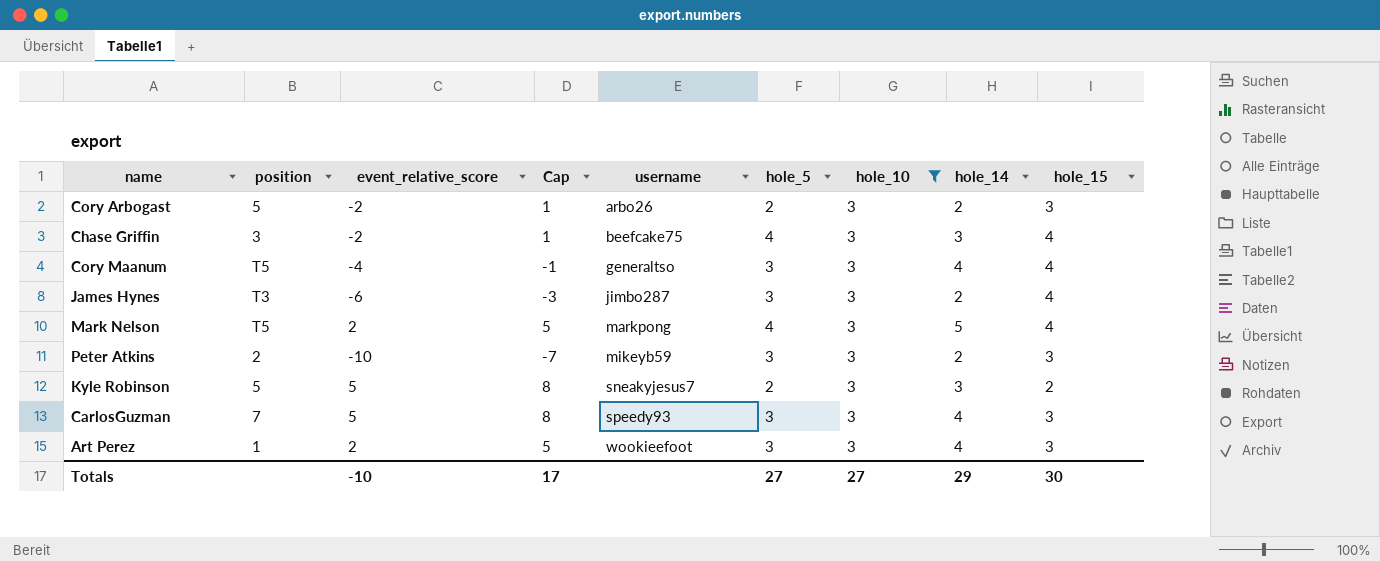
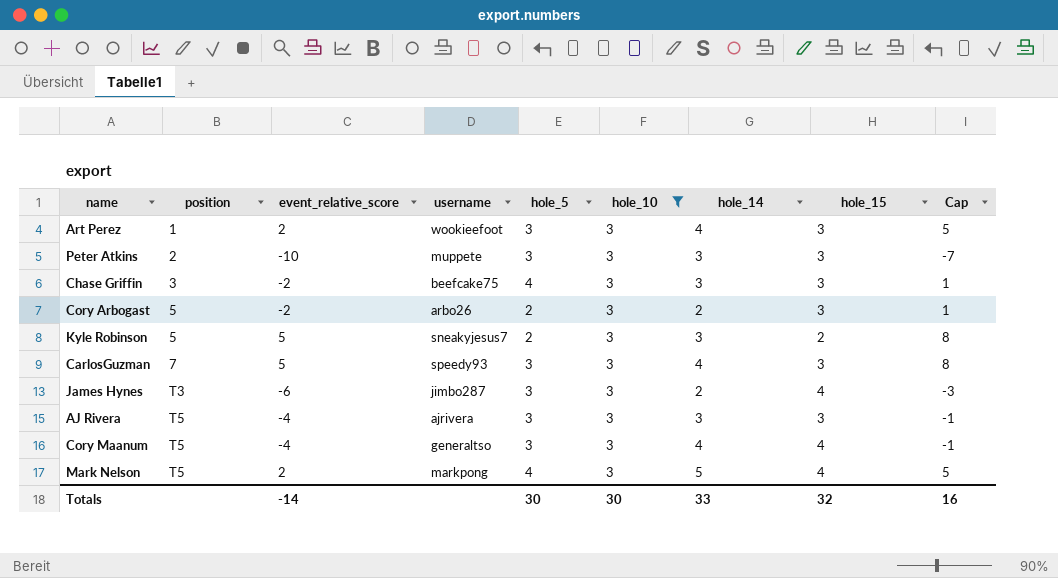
row order: username ascending -> position ascending
column Cap | position: 4 -> 9
Peter Atkins | username: mikeyb59 -> muppete
Peter Atkins | hole_14: 2 -> 3
Chase Griffin | hole_15: 4 -> 3
row AJ Rivera: none -> T5 | -4 | ajrivera | 3 | 3 | 3 | 3 | -1
Totals | event_relative_score: -10 -> -14
Totals | hole_5: 27 -> 30
Totals | hole_10: 27 -> 30
Totals | hole_14: 29 -> 33
Totals | hole_15: 30 -> 32
Totals | Cap: 17 -> 16

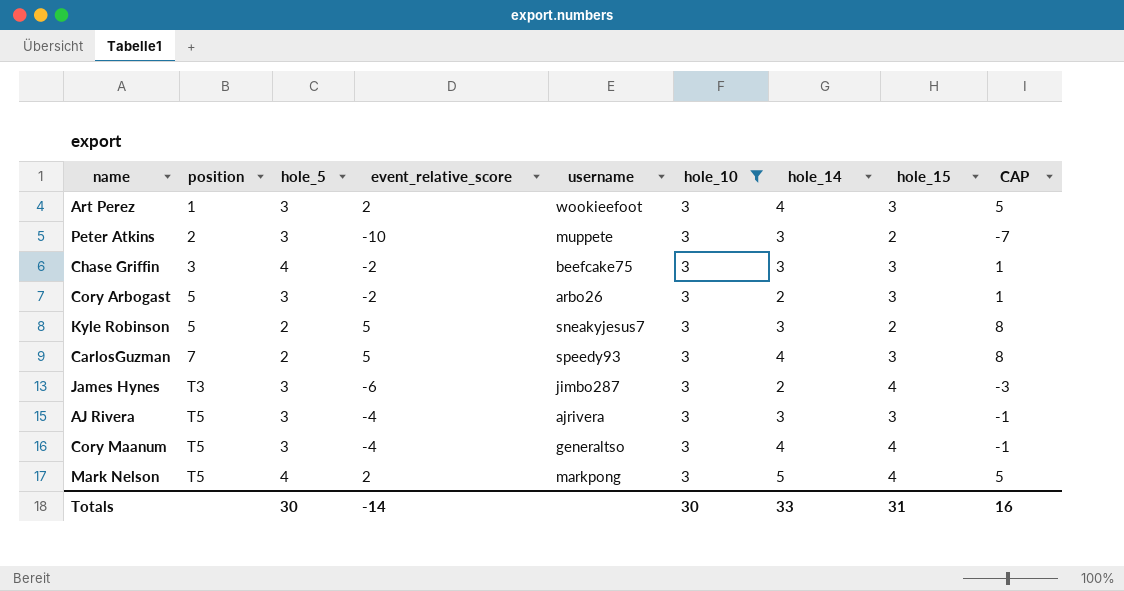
column hole_5 | position: 5 -> 3
column name: Cap -> CAP
Peter Atkins | hole_15: 3 -> 2
Cory Arbogast | hole_5: 2 -> 3
CarlosGuzman | hole_5: 3 -> 2
Totals | hole_15: 32 -> 31

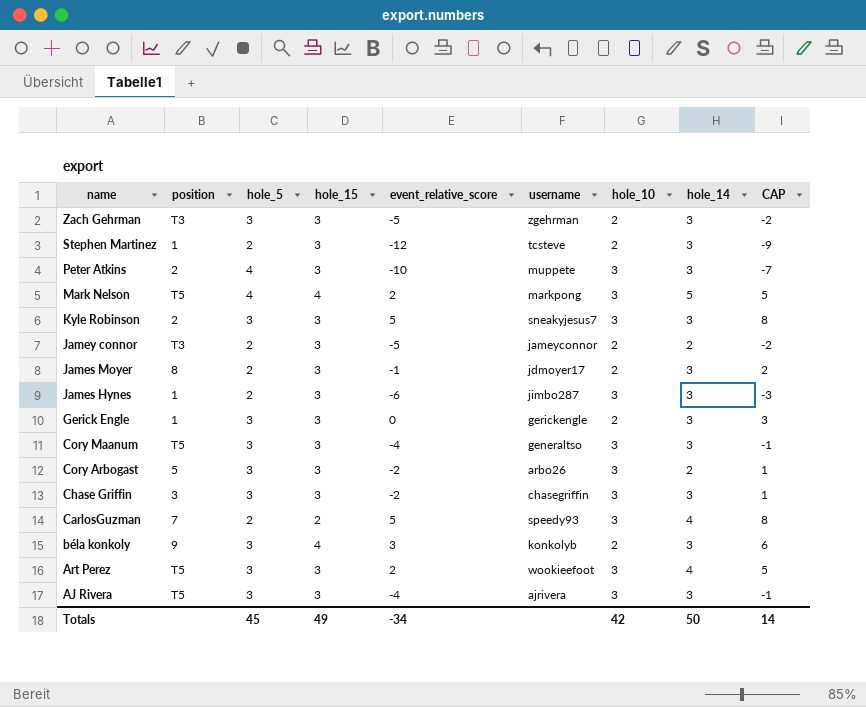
filter: hole_10 = 3 -> none
row order: position ascending -> name descending
column hole_15 | position: 8 -> 4
Peter Atkins | hole_5: 3 -> 4
Peter Atkins | hole_15: 2 -> 3
Kyle Robinson | position: 5 -> 2
Kyle Robinson | hole_5: 2 -> 3
Kyle Robinson | hole_15: 2 -> 3
James Hynes | position: T3 -> 1
James Hynes | hole_5: 3 -> 2
James Hynes | hole_15: 4 -> 3
James Hynes | hole_14: 2 -> 3
Cory Maanum | hole_15: 4 -> 3
Cory Maanum | hole_14: 4 -> 3
Chase Griffin | hole_5: 4 -> 3
Chase Griffin | username: beefcake75 -> chasegriffin
CarlosGuzman | hole_15: 3 -> 2
Art Perez | position: 1 -> T5
Totals | hole_5: 30 -> 45
Totals | hole_15: 31 -> 49
Totals | event_relative_score: -14 -> -34
Totals | hole_10: 30 -> 42
Totals | hole_14: 33 -> 50
Totals | CAP: 16 -> 14

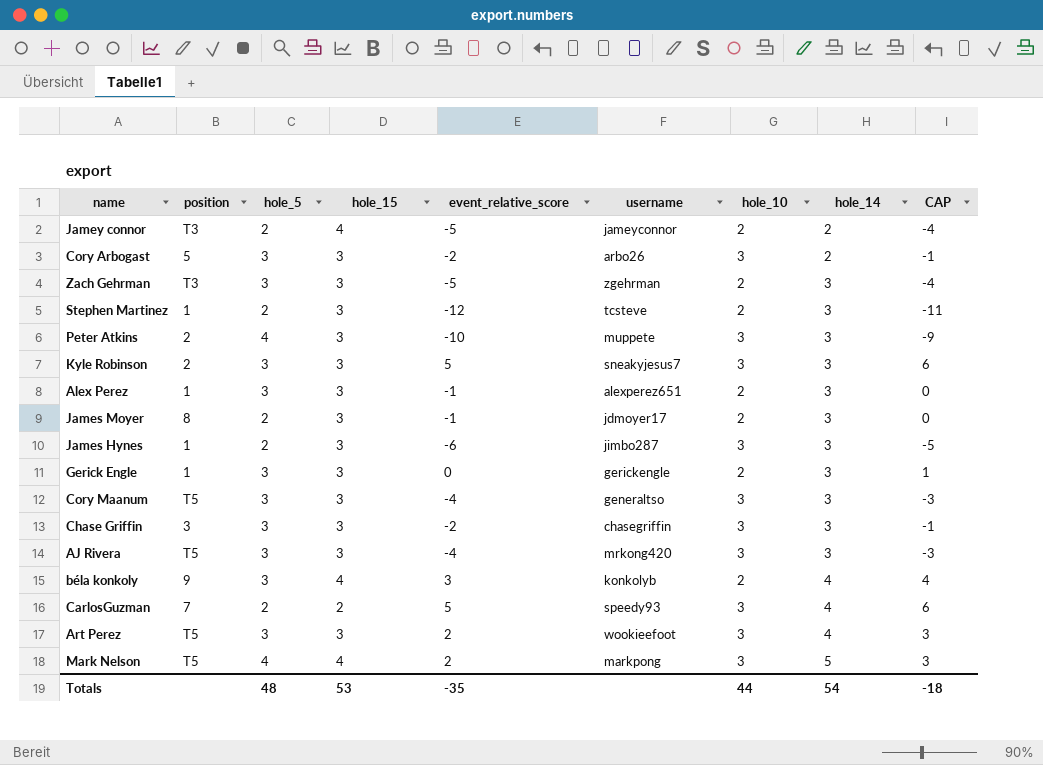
row order: name descending -> hole_14 ascending
column CAP | formula: [event_relative_score] + 3 -> [event_relative_score] + 1
Jamey connor | hole_15: 3 -> 4
row Alex Perez: none -> 1 | 3 | 3 | -1 | alexperez651 | 2 | 3 | 0
AJ Rivera | username: ajrivera -> mrkong420
béla konkoly | hole_14: 3 -> 4
Totals | hole_5: 45 -> 48
Totals | hole_15: 49 -> 53
Totals | event_relative_score: -34 -> -35
Totals | hole_10: 42 -> 44
Totals | hole_14: 50 -> 54
Totals | CAP: 14 -> -18

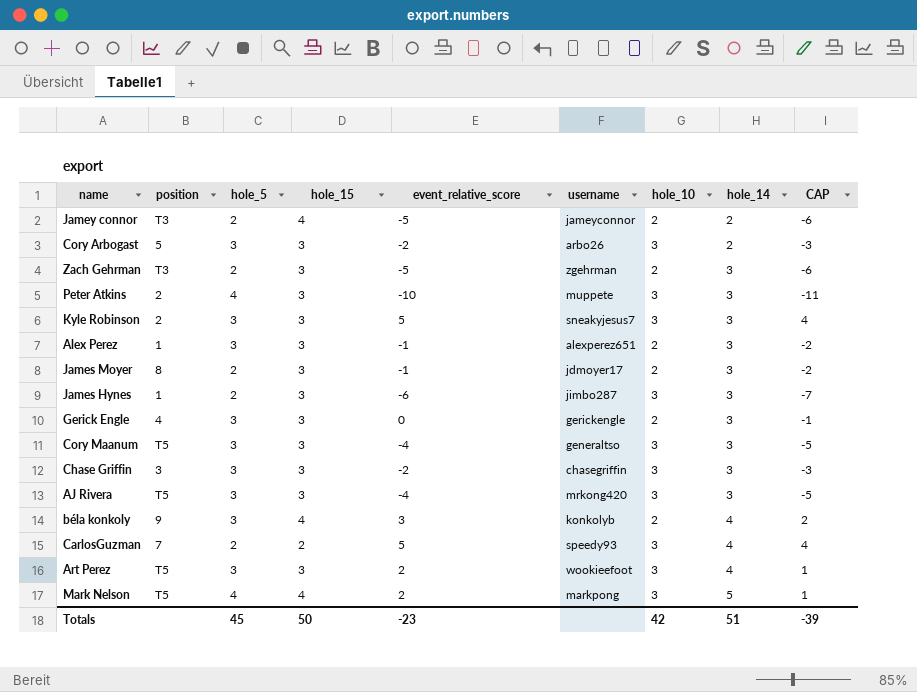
column CAP | formula: [event_relative_score] + 1 -> [event_relative_score] - 1
row Stephen Martinez: 1 | 2 | 3 | -12 | tcsteve | 2 | 3 | -11 -> none
Zach Gehrman | hole_5: 3 -> 2
Gerick Engle | position: 1 -> 4
Totals | hole_5: 48 -> 45
Totals | hole_15: 53 -> 50
Totals | event_relative_score: -35 -> -23
Totals | hole_10: 44 -> 42
Totals | hole_14: 54 -> 51
Totals | CAP: -18 -> -39

